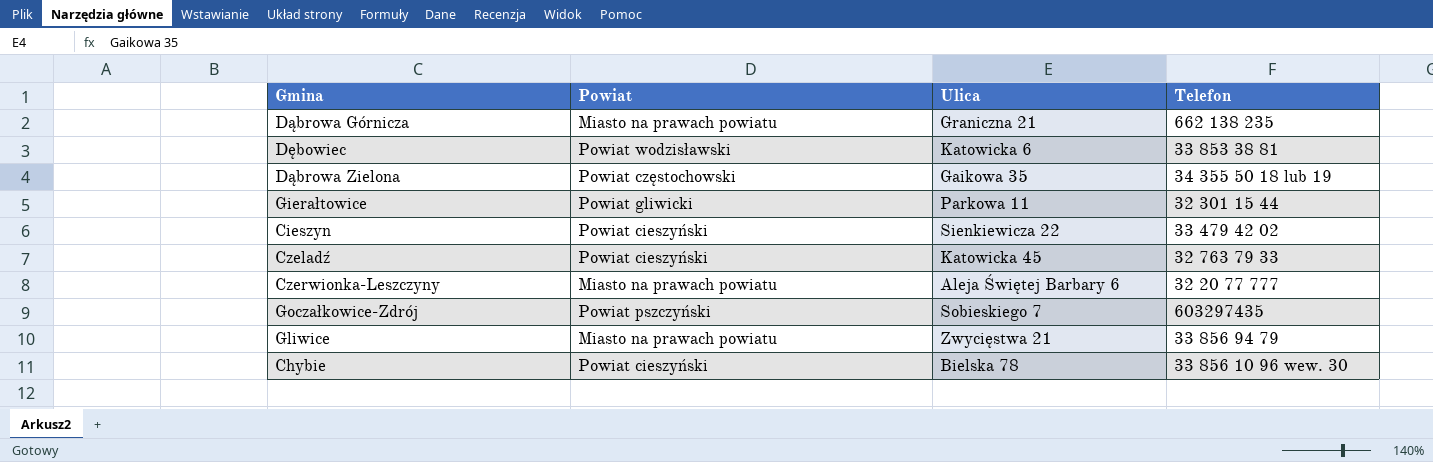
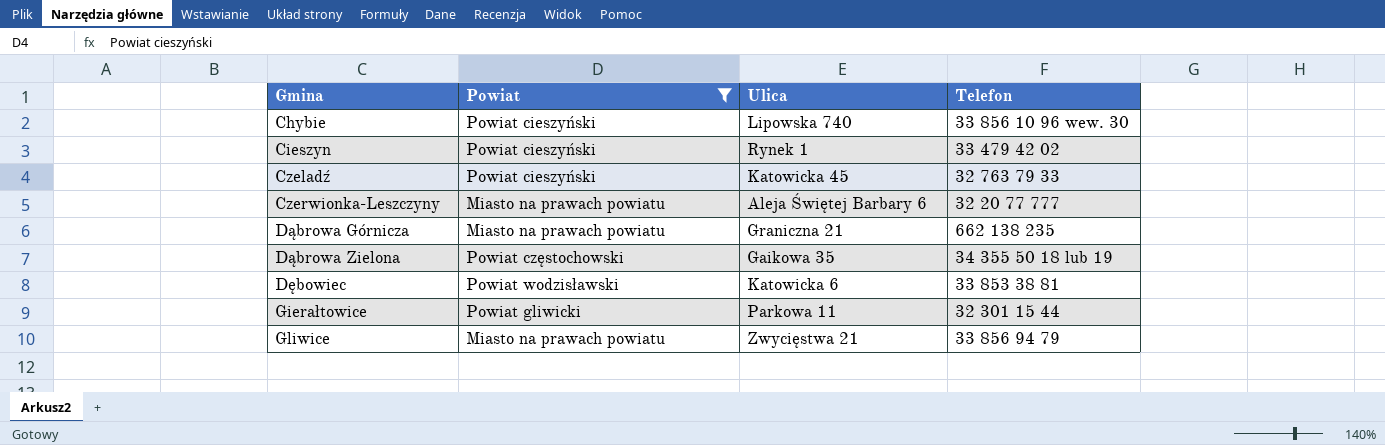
filter: none -> Powiat != Powiat pszczyński
row order: none -> Gmina ascending
Chybie | Ulica: Bielska 78 -> Lipowska 740
Cieszyn | Ulica: Sienkiewicza 22 -> Rynek 1

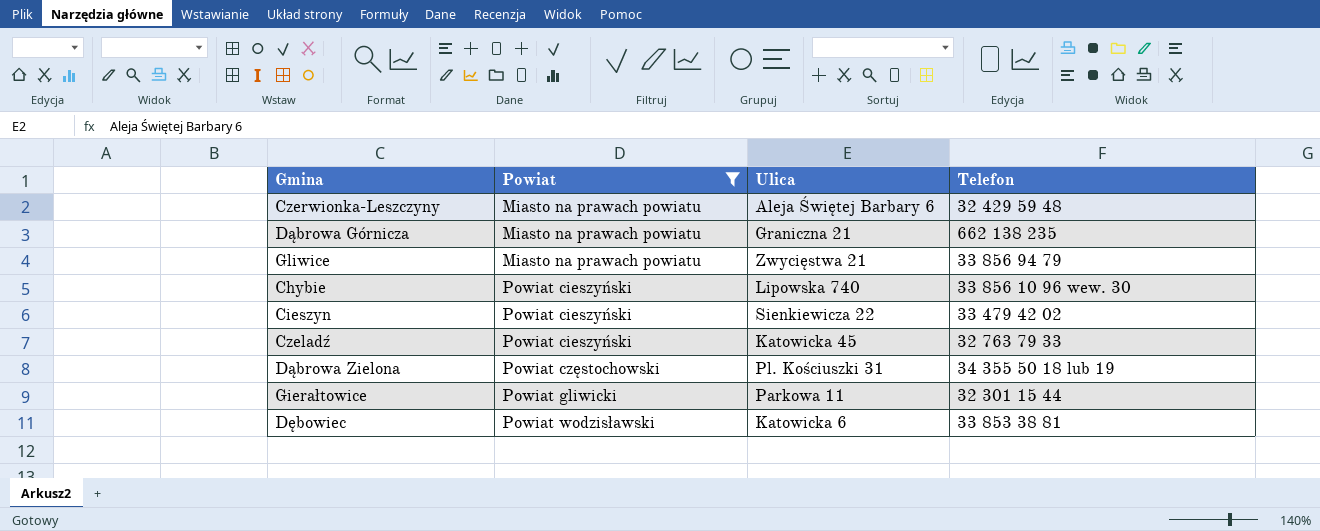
row order: Gmina ascending -> Powiat ascending
Czerwionka-Leszczyny | Telefon: 32 20 77 777 -> 32 429 59 48
Cieszyn | Ulica: Rynek 1 -> Sienkiewicza 22
Dąbrowa Zielona | Ulica: Gaikowa 35 -> Pl. Kościuszki 31

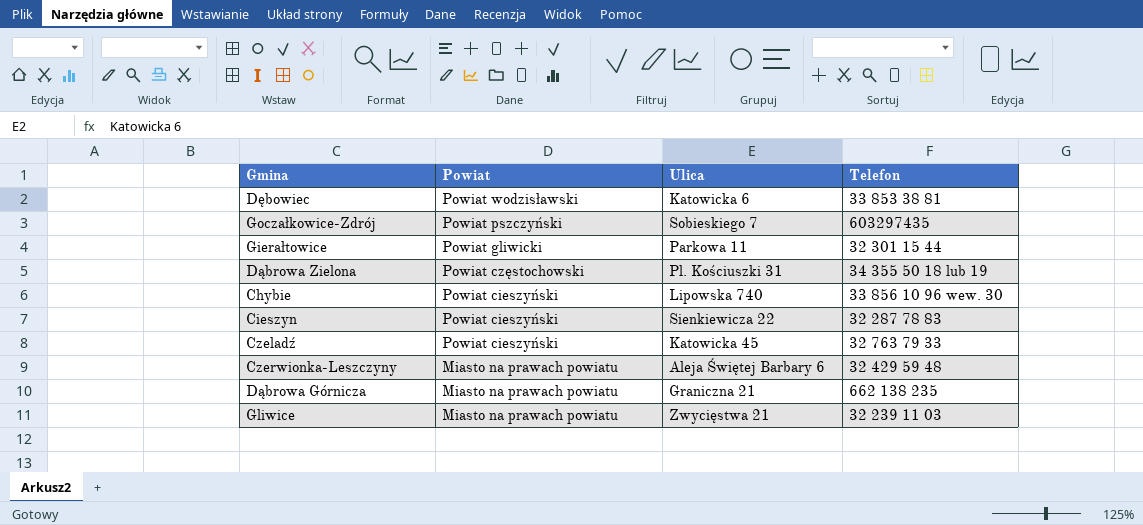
filter: Powiat != Powiat pszczyński -> none
row order: Powiat ascending -> Powiat descending
Cieszyn | Telefon: 33 479 42 02 -> 32 287 78 83
Gliwice | Telefon: 33 856 94 79 -> 32 239 11 03

